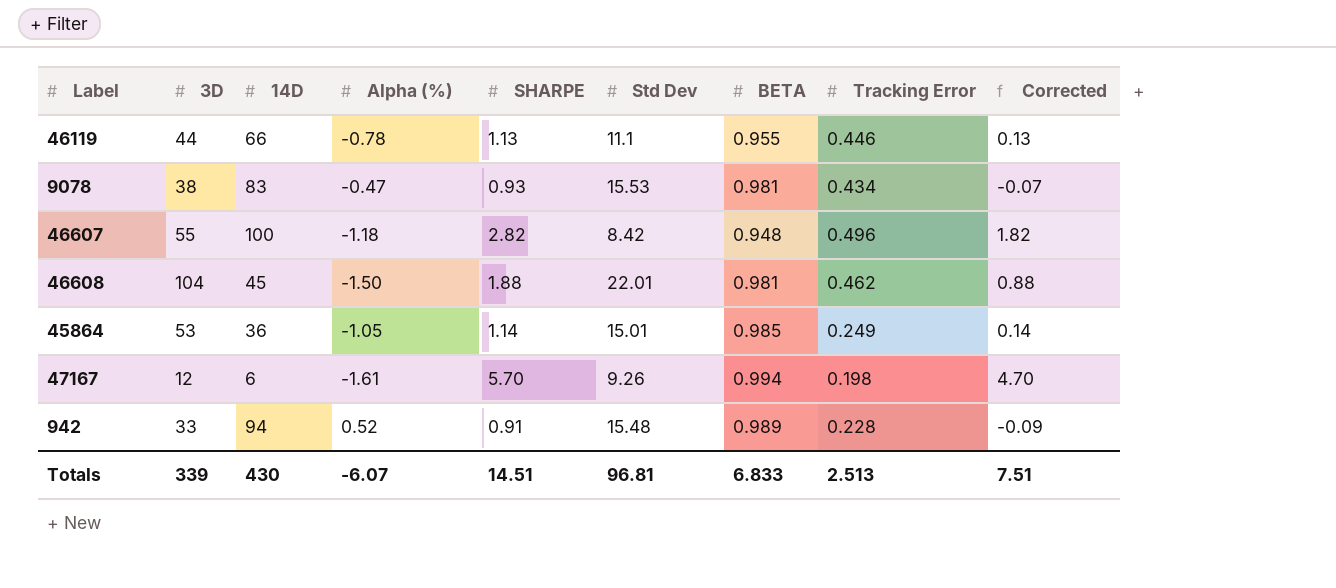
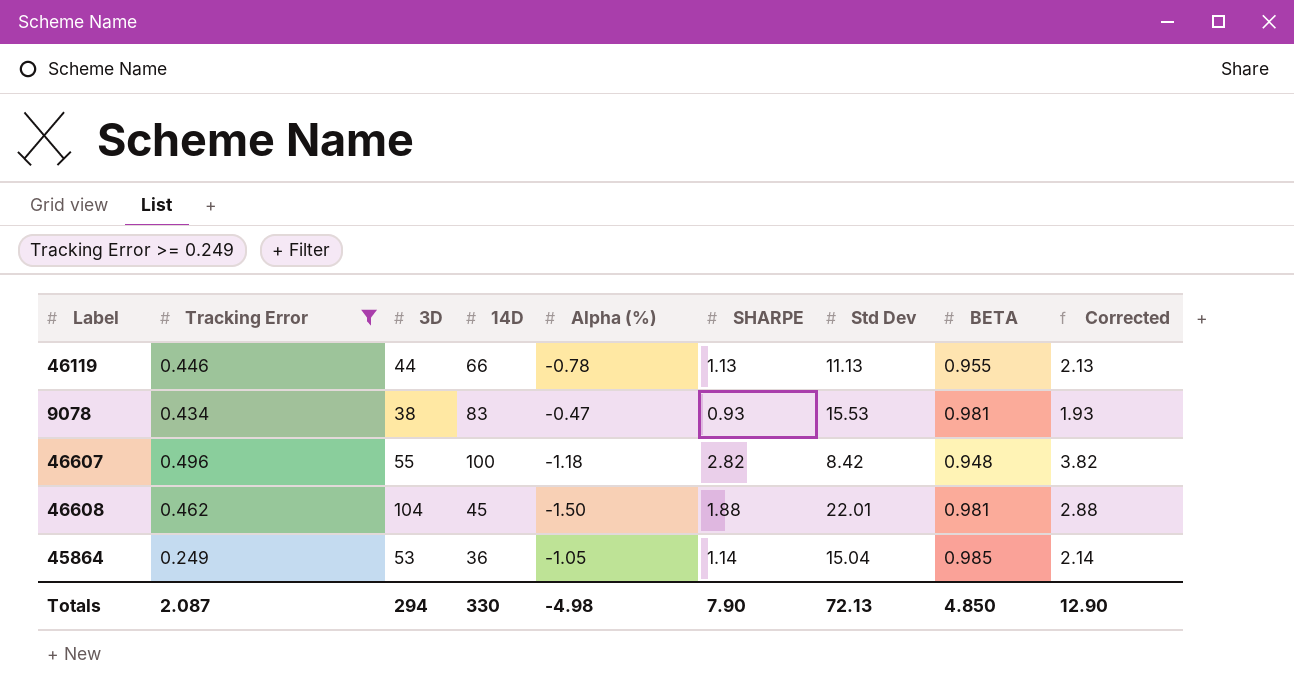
filter: none -> Tracking Error >= 0.249
column Tracking Error | position: 8 -> 2
column Corrected | formula: [SHARPE] - 1 -> [SHARPE] + 1
46119 | Std Dev: 11.1 -> 11.13
45864 | Std Dev: 15.01 -> 15.04
Totals | Tracking Error: 2.513 -> 2.087
Totals | 3D: 339 -> 294
Totals | 14D: 430 -> 330
Totals | Alpha (%): -6.07 -> -4.98
Totals | SHARPE: 14.51 -> 7.90
Totals | Std Dev: 96.81 -> 72.13
Totals | BETA: 6.833 -> 4.850
Totals | Corrected: 7.51 -> 12.90

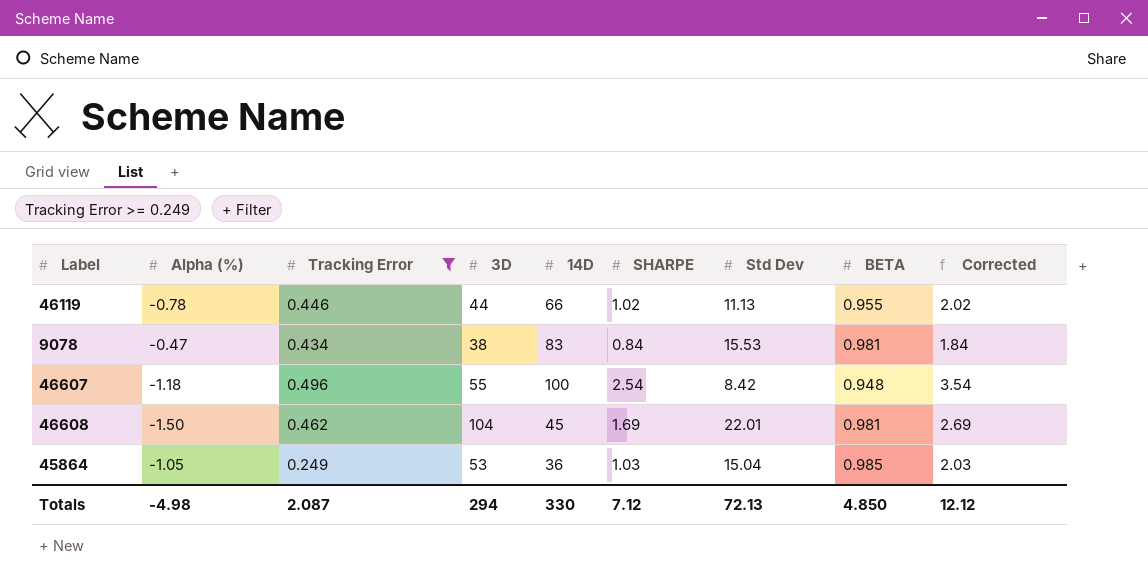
column Alpha (%) | position: 5 -> 2
46119 | SHARPE: 1.13 -> 1.02
46119 | Corrected: 2.13 -> 2.02
9078 | SHARPE: 0.93 -> 0.84
9078 | Corrected: 1.93 -> 1.84
46607 | SHARPE: 2.82 -> 2.54
46607 | Corrected: 3.82 -> 3.54
46608 | SHARPE: 1.88 -> 1.69
46608 | Corrected: 2.88 -> 2.69
45864 | SHARPE: 1.14 -> 1.03
45864 | Corrected: 2.14 -> 2.03
Totals | SHARPE: 7.90 -> 7.12
Totals | Corrected: 12.90 -> 12.12

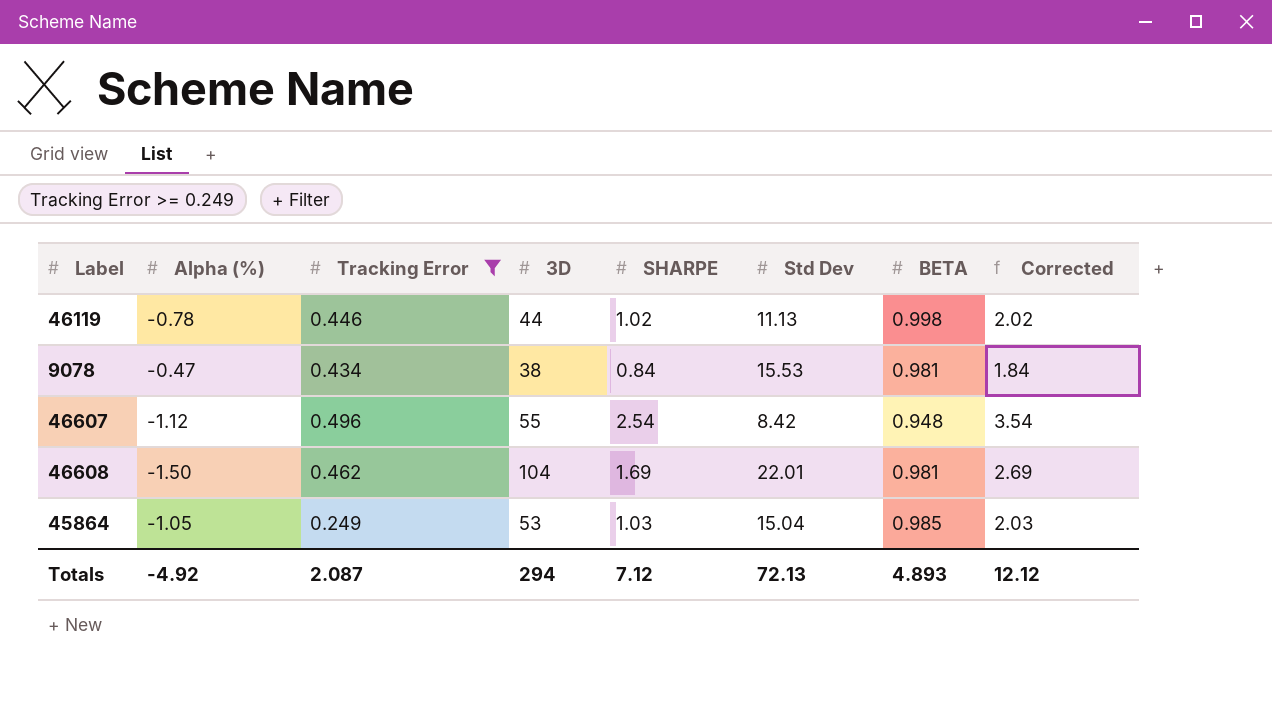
column 14D | position: 5 -> none
46119 | BETA: 0.955 -> 0.998
46607 | Alpha (%): -1.18 -> -1.12
Totals | Alpha (%): -4.98 -> -4.92
Totals | BETA: 4.850 -> 4.893

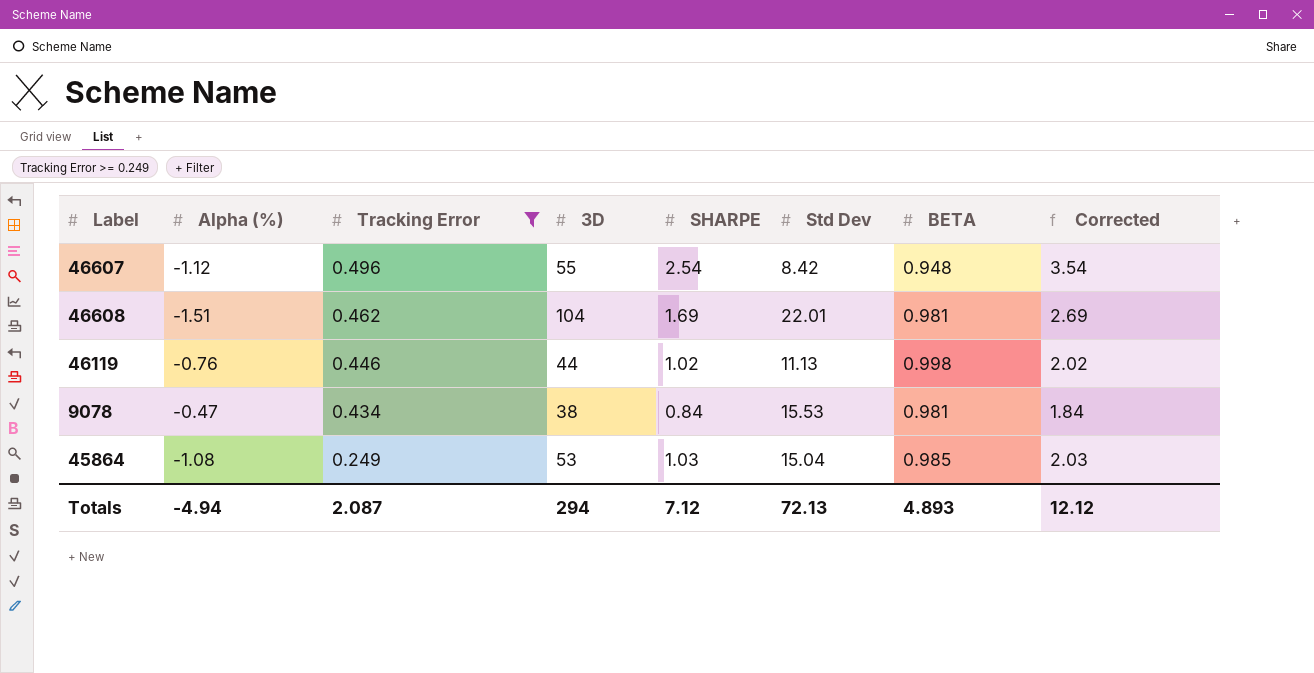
row order: none -> Tracking Error descending
46608 | Alpha (%): -1.50 -> -1.51
46119 | Alpha (%): -0.78 -> -0.76
45864 | Alpha (%): -1.05 -> -1.08
Totals | Alpha (%): -4.92 -> -4.94

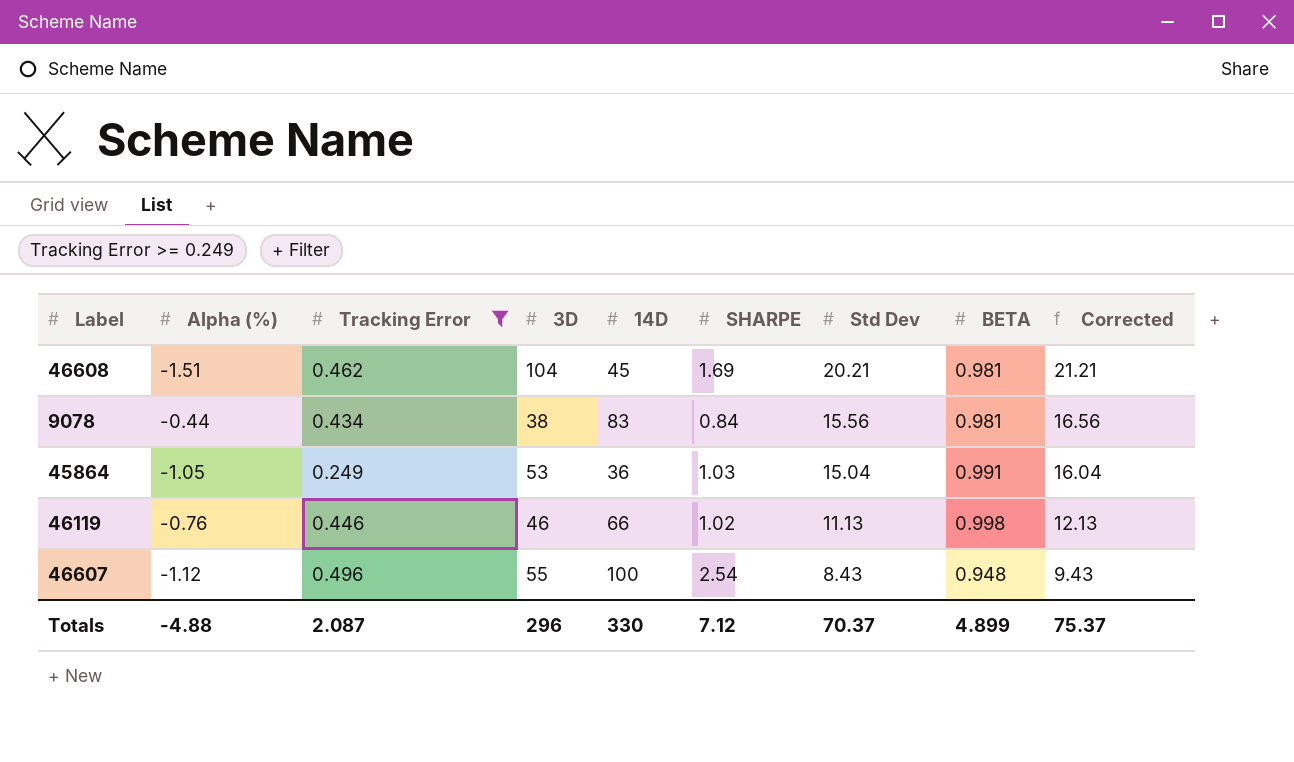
row order: Tracking Error descending -> Std Dev descending
column 14D | position: none -> 5
column Corrected | formula: [SHARPE] + 1 -> [Std Dev] + 1
46608 | Std Dev: 22.01 -> 20.21
9078 | Alpha (%): -0.47 -> -0.44
9078 | Std Dev: 15.53 -> 15.56
45864 | Alpha (%): -1.08 -> -1.05
45864 | BETA: 0.985 -> 0.991
46119 | 3D: 44 -> 46
46607 | Std Dev: 8.42 -> 8.43
Totals | Alpha (%): -4.94 -> -4.88
Totals | 3D: 294 -> 296
Totals | Std Dev: 72.13 -> 70.37
Totals | BETA: 4.893 -> 4.899
Totals | Corrected: 12.12 -> 75.37

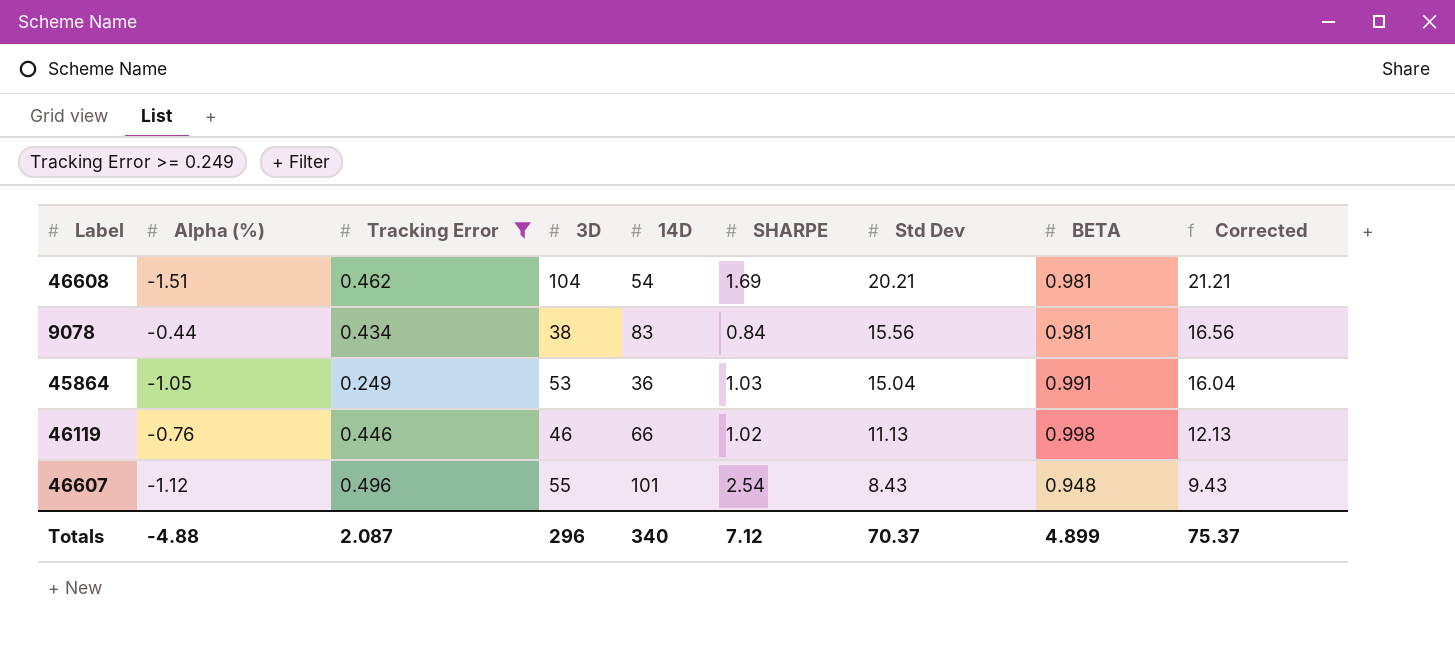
46608 | 14D: 45 -> 54
46607 | 14D: 100 -> 101
Totals | 14D: 330 -> 340

